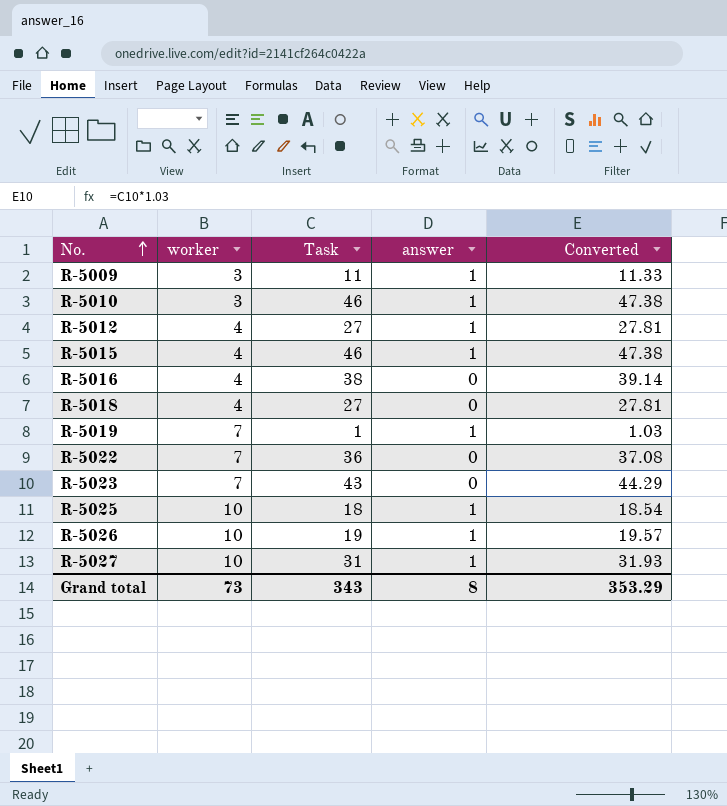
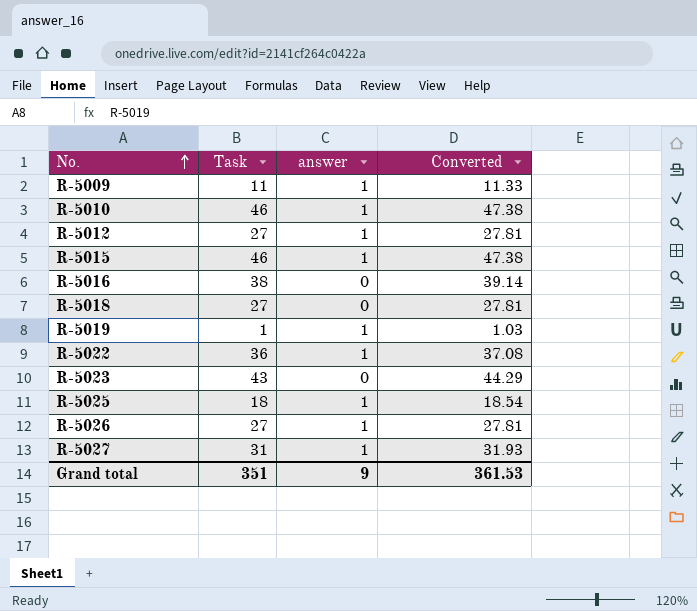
column worker | position: 2 -> none
R-5022 | answer: 0 -> 1
R-5026 | Task: 19 -> 27
R-5026 | Converted: 19.57 -> 27.81
Grand total | Task: 343 -> 351
Grand total | answer: 8 -> 9
Grand total | Converted: 353.29 -> 361.53

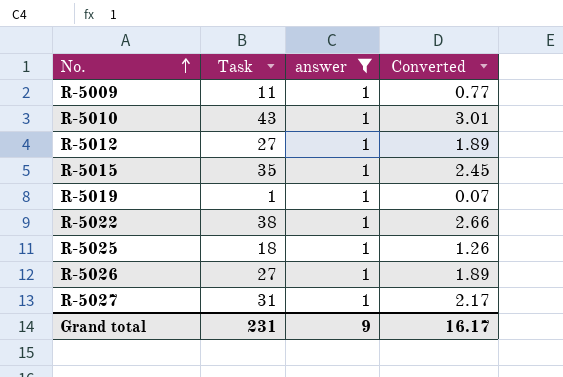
filter: none -> answer = 1
column Converted | formula: [Task] * 1.03 -> [Task] * 0.07
R-5010 | Task: 46 -> 43
R-5015 | Task: 46 -> 35
R-5022 | Task: 36 -> 38
Grand total | Task: 351 -> 231
Grand total | Converted: 361.53 -> 16.17

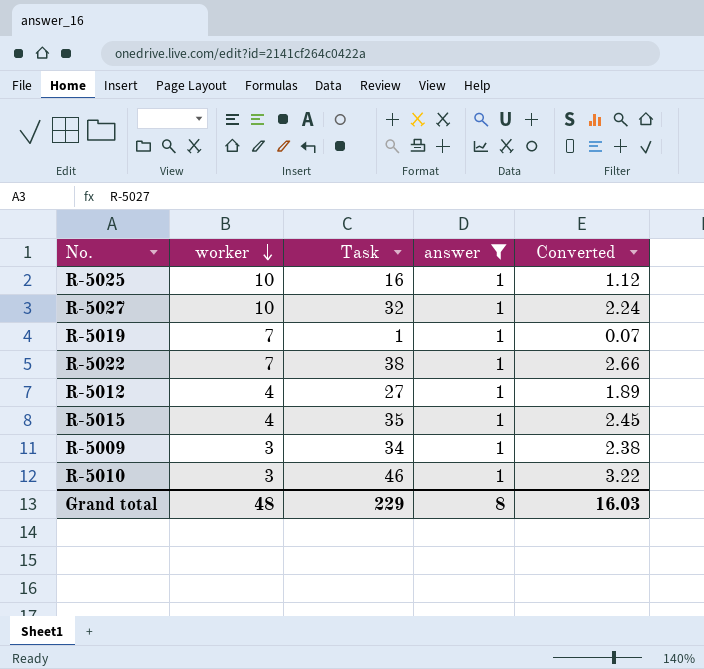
row order: No. ascending -> worker descending
column worker | position: none -> 2
row R-5026: 27 | 1 | 1.89 -> none
R-5025 | Task: 18 -> 16
R-5025 | Converted: 1.26 -> 1.12
R-5027 | Task: 31 -> 32
R-5027 | Converted: 2.17 -> 2.24
R-5009 | Task: 11 -> 34
R-5009 | Converted: 0.77 -> 2.38
R-5010 | Task: 43 -> 46
R-5010 | Converted: 3.01 -> 3.22
Grand total | Task: 231 -> 229
Grand total | answer: 9 -> 8
Grand total | Converted: 16.17 -> 16.03

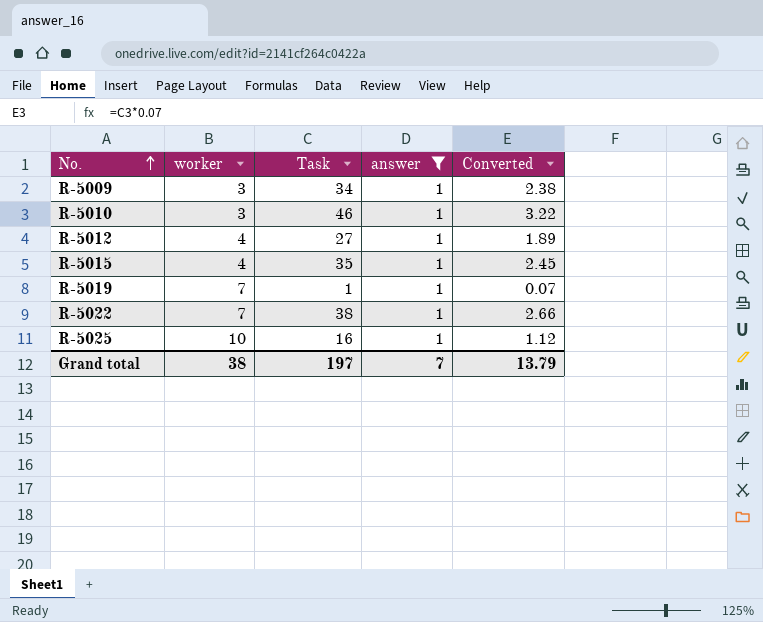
row order: worker descending -> No. ascending
row R-5027: 10 | 32 | 1 | 2.24 -> none
Grand total | worker: 48 -> 38
Grand total | Task: 229 -> 197
Grand total | answer: 8 -> 7
Grand total | Converted: 16.03 -> 13.79

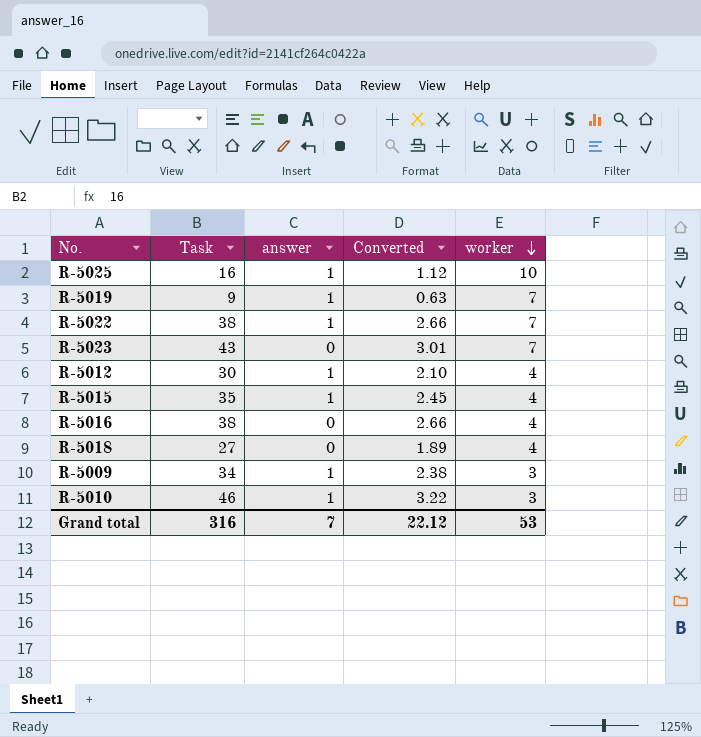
filter: answer = 1 -> none
row order: No. ascending -> worker descending
column worker | position: 2 -> 5
R-5019 | Task: 1 -> 9
R-5019 | Converted: 0.07 -> 0.63
R-5012 | Task: 27 -> 30
R-5012 | Converted: 1.89 -> 2.10
Grand total | Task: 197 -> 316
Grand total | Converted: 13.79 -> 22.12
Grand total | worker: 38 -> 53

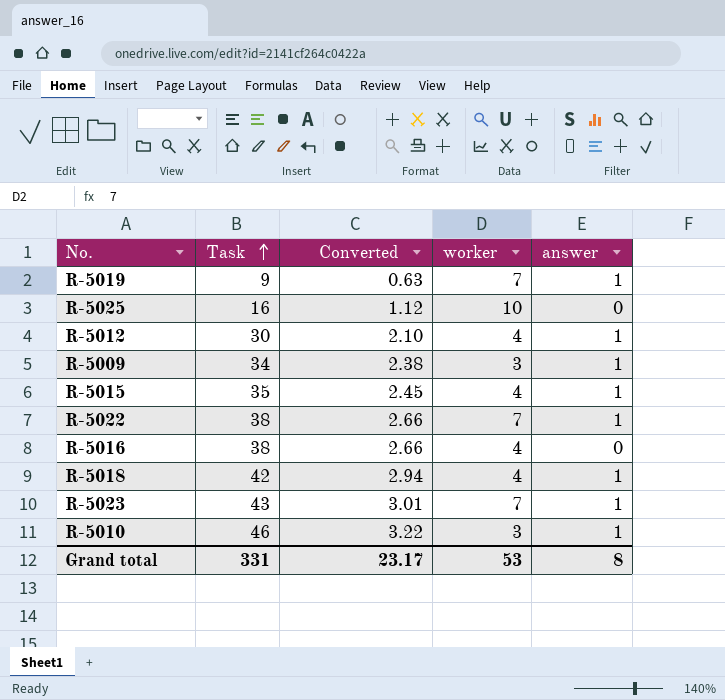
row order: worker descending -> Task ascending
column answer | position: 3 -> 5
R-5025 | answer: 1 -> 0
R-5018 | Task: 27 -> 42
R-5018 | Converted: 1.89 -> 2.94
R-5018 | answer: 0 -> 1
R-5023 | answer: 0 -> 1
Grand total | Task: 316 -> 331
Grand total | Converted: 22.12 -> 23.17
Grand total | answer: 7 -> 8

